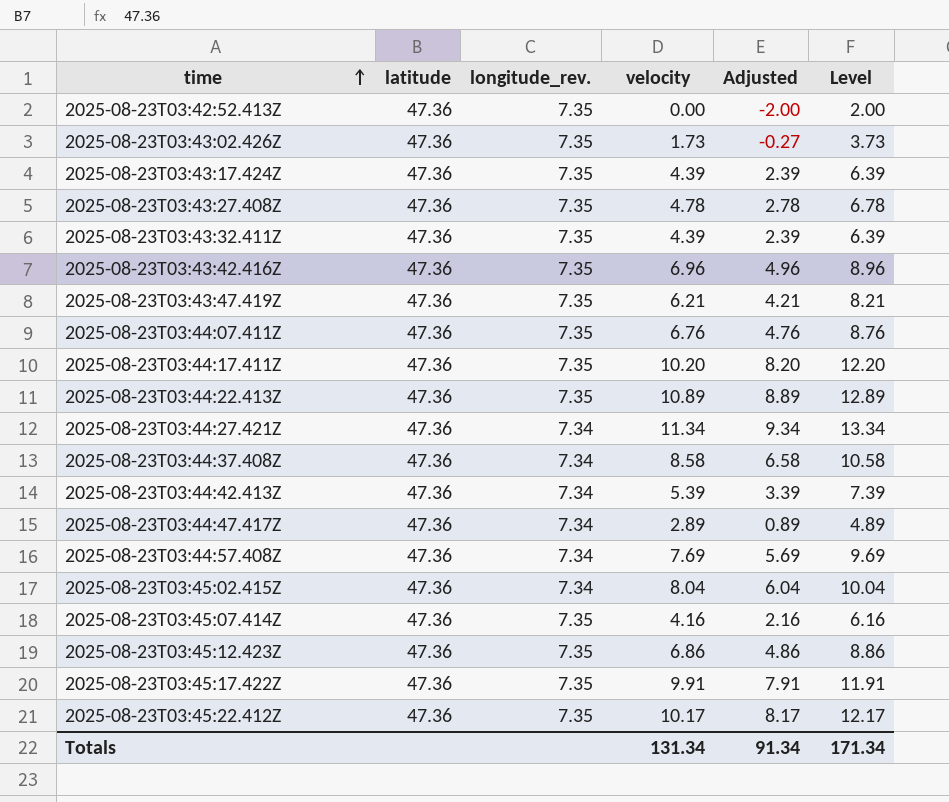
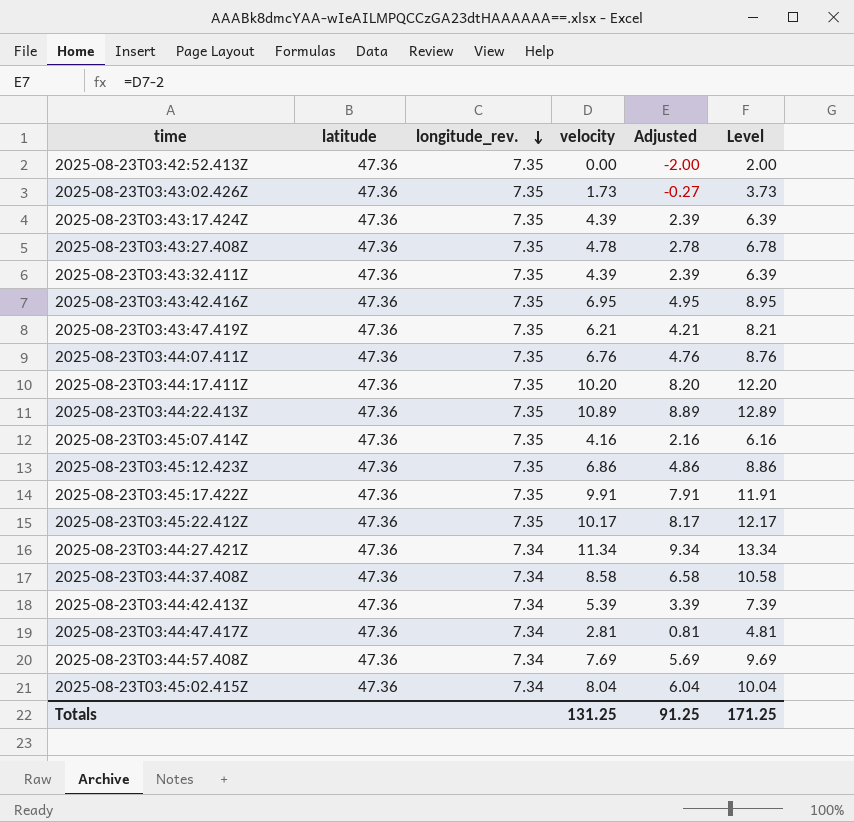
row order: time ascending -> longitude_rev. descending
2025-08-23T03:43:42.416Z | velocity: 6.96 -> 6.95
2025-08-23T03:43:42.416Z | Adjusted: 4.96 -> 4.95
2025-08-23T03:43:42.416Z | Level: 8.96 -> 8.95
2025-08-23T03:44:47.417Z | velocity: 2.89 -> 2.81
2025-08-23T03:44:47.417Z | Adjusted: 0.89 -> 0.81
2025-08-23T03:44:47.417Z | Level: 4.89 -> 4.81
Totals | velocity: 131.34 -> 131.25
Totals | Adjusted: 91.34 -> 91.25
Totals | Level: 171.34 -> 171.25

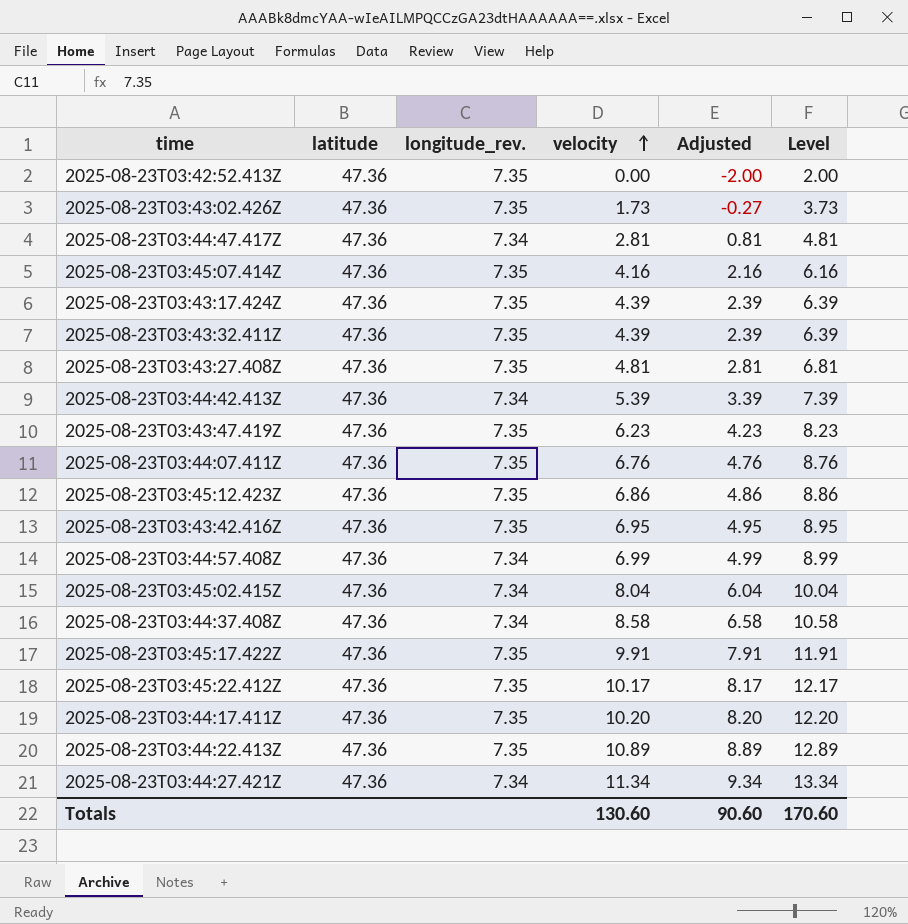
row order: longitude_rev. descending -> velocity ascending
2025-08-23T03:43:27.408Z | velocity: 4.78 -> 4.81
2025-08-23T03:43:27.408Z | Adjusted: 2.78 -> 2.81
2025-08-23T03:43:27.408Z | Level: 6.78 -> 6.81
2025-08-23T03:43:47.419Z | velocity: 6.21 -> 6.23
2025-08-23T03:43:47.419Z | Adjusted: 4.21 -> 4.23
2025-08-23T03:43:47.419Z | Level: 8.21 -> 8.23
2025-08-23T03:44:57.408Z | velocity: 7.69 -> 6.99
2025-08-23T03:44:57.408Z | Adjusted: 5.69 -> 4.99
2025-08-23T03:44:57.408Z | Level: 9.69 -> 8.99
Totals | velocity: 131.25 -> 130.60
Totals | Adjusted: 91.25 -> 90.60
Totals | Level: 171.25 -> 170.60

